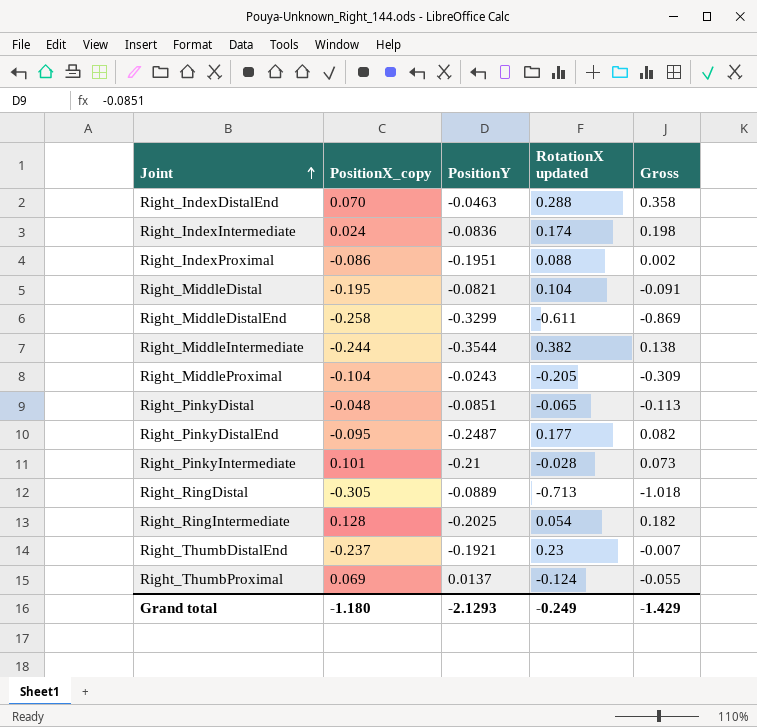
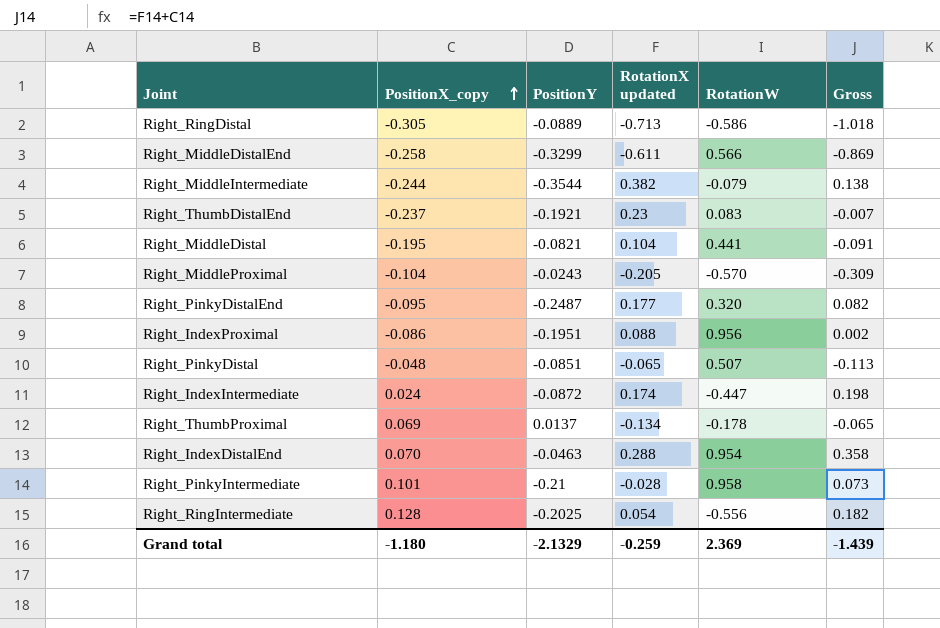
row order: Joint ascending -> PositionX_copy ascending
column RotationW | position: none -> 5
Right_IndexIntermediate | PositionY: -0.0836 -> -0.0872
Right_ThumbProximal | RotationX updated: -0.124 -> -0.134
Right_ThumbProximal | Gross: -0.055 -> -0.065
Grand total | PositionY: -2.1293 -> -2.1329
Grand total | RotationX updated: -0.249 -> -0.259
Grand total | Gross: -1.429 -> -1.439

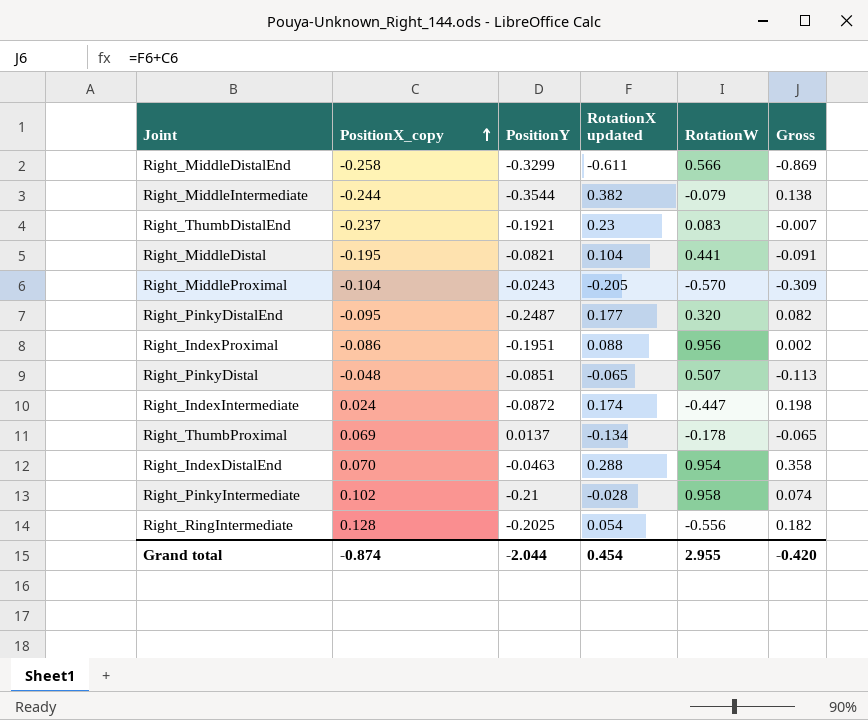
row Right_RingDistal: -0.305 | -0.0889 | -0.713 | -0.586 | -1.018 -> none
Right_PinkyIntermediate | PositionX_copy: 0.101 -> 0.102
Right_PinkyIntermediate | Gross: 0.073 -> 0.074
Grand total | PositionX_copy: -1.180 -> -0.874
Grand total | PositionY: -2.1329 -> -2.044
Grand total | RotationX updated: -0.259 -> 0.454
Grand total | RotationW: 2.369 -> 2.955
Grand total | Gross: -1.439 -> -0.420

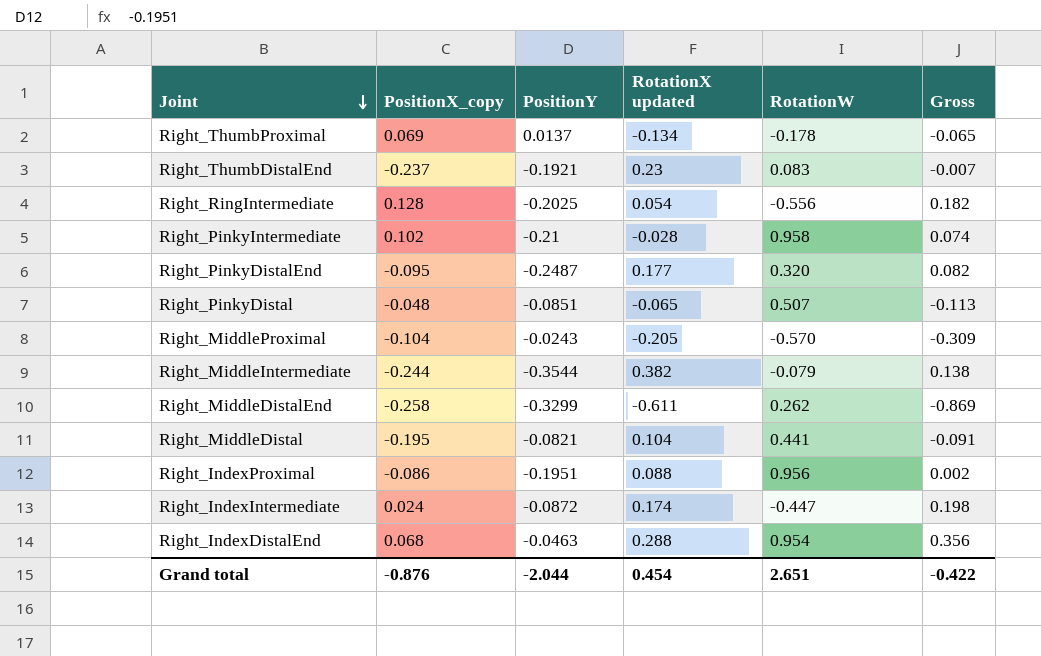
row order: PositionX_copy ascending -> Joint descending
Right_MiddleDistalEnd | RotationW: 0.566 -> 0.262
Right_IndexDistalEnd | PositionX_copy: 0.070 -> 0.068
Right_IndexDistalEnd | Gross: 0.358 -> 0.356
Grand total | PositionX_copy: -0.874 -> -0.876
Grand total | RotationW: 2.955 -> 2.651
Grand total | Gross: -0.420 -> -0.422

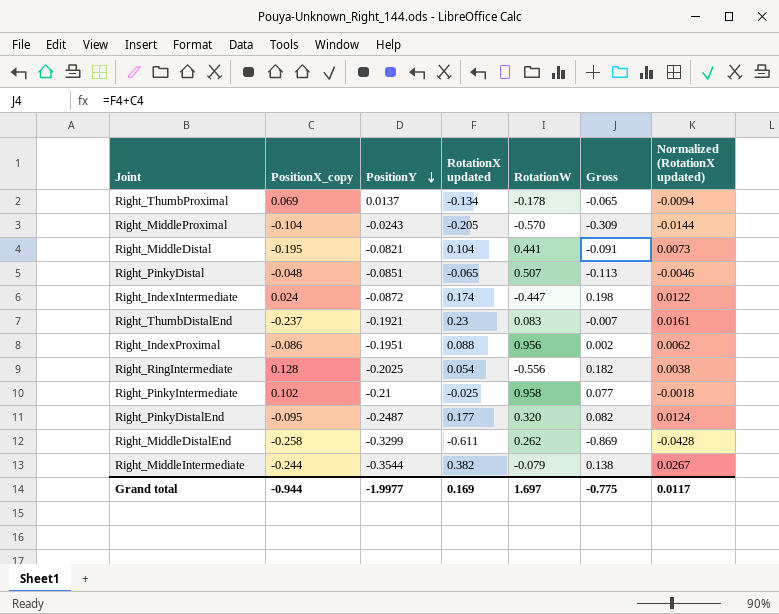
row order: Joint descending -> PositionY descending
column Normalized (RotationX updated) | formula: none -> [RotationX updated] * 0.07
row Right_IndexDistalEnd: 0.068 | -0.0463 | 0.288 | 0.954 | 0.356 -> none
Right_PinkyIntermediate | RotationX updated: -0.028 -> -0.025
Right_PinkyIntermediate | Gross: 0.074 -> 0.077
Grand total | PositionX_copy: -0.876 -> -0.944
Grand total | PositionY: -2.044 -> -1.9977
Grand total | RotationX updated: 0.454 -> 0.169
Grand total | RotationW: 2.651 -> 1.697
Grand total | Gross: -0.422 -> -0.775

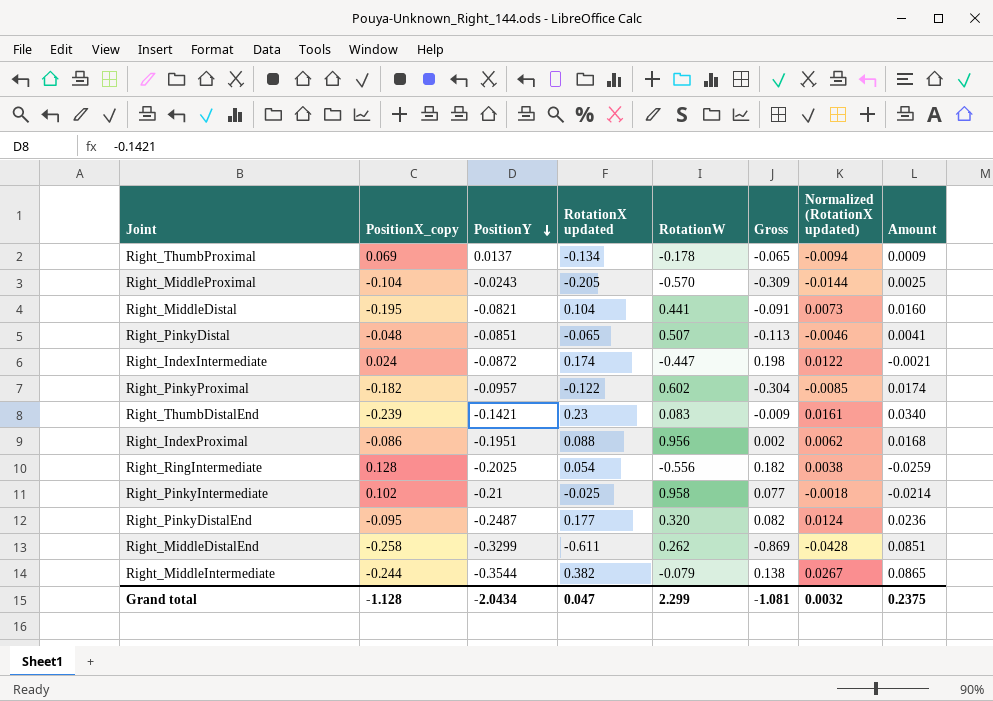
column Amount | formula: none -> [PositionX_copy] * [PositionY]
row Right_PinkyProximal: none -> -0.182 | -0.0957 | -0.122 | 0.602 | -0.304 | -0.0085 | 0.0174
Right_ThumbDistalEnd | PositionX_copy: -0.237 -> -0.239
Right_ThumbDistalEnd | PositionY: -0.1921 -> -0.1421
Right_ThumbDistalEnd | Gross: -0.007 -> -0.009
Grand total | PositionX_copy: -0.944 -> -1.128
Grand total | PositionY: -1.9977 -> -2.0434
Grand total | RotationX updated: 0.169 -> 0.047
Grand total | RotationW: 1.697 -> 2.299
Grand total | Gross: -0.775 -> -1.081
Grand total | Normalized (RotationX updated): 0.0117 -> 0.0032

